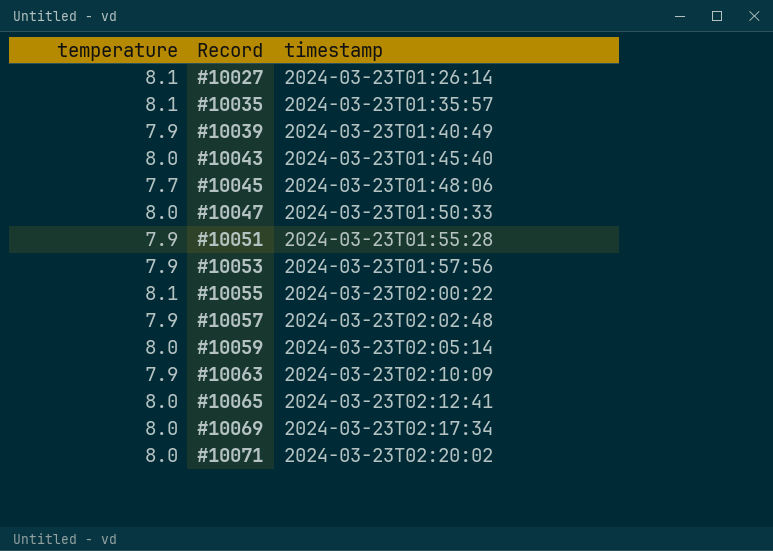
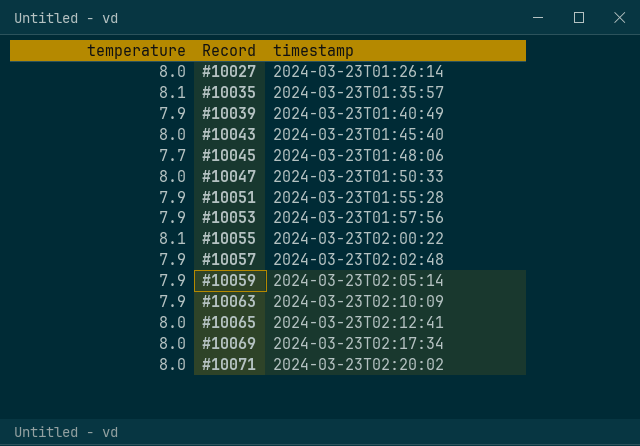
#10027 | temperature: 8.1 -> 8.0
#10059 | temperature: 8.0 -> 7.9

